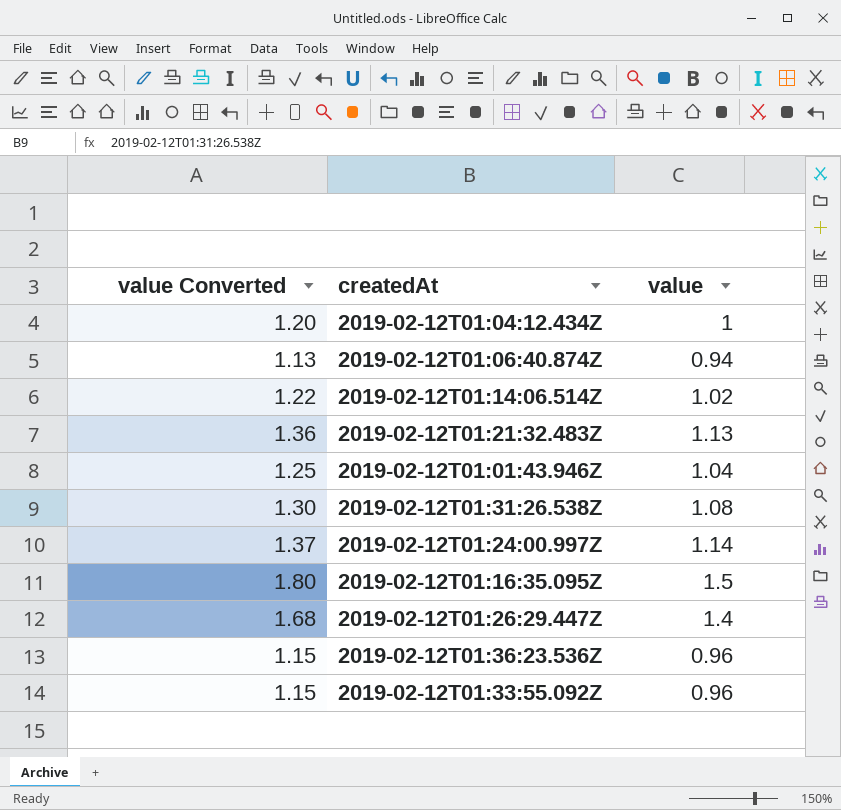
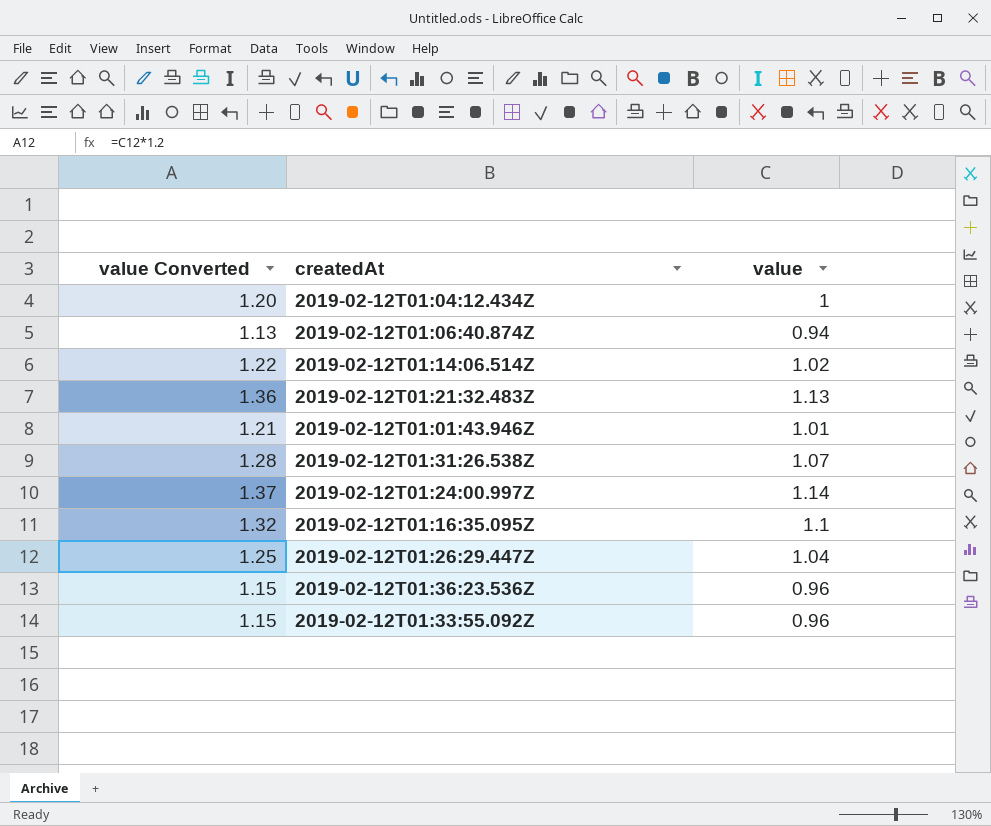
2019-02-12T01:01:43.946Z | value Converted: 1.25 -> 1.21
2019-02-12T01:01:43.946Z | value: 1.04 -> 1.01
2019-02-12T01:31:26.538Z | value Converted: 1.30 -> 1.28
2019-02-12T01:31:26.538Z | value: 1.08 -> 1.07
2019-02-12T01:16:35.095Z | value Converted: 1.80 -> 1.32
2019-02-12T01:16:35.095Z | value: 1.5 -> 1.1
2019-02-12T01:26:29.447Z | value Converted: 1.68 -> 1.25
2019-02-12T01:26:29.447Z | value: 1.4 -> 1.04

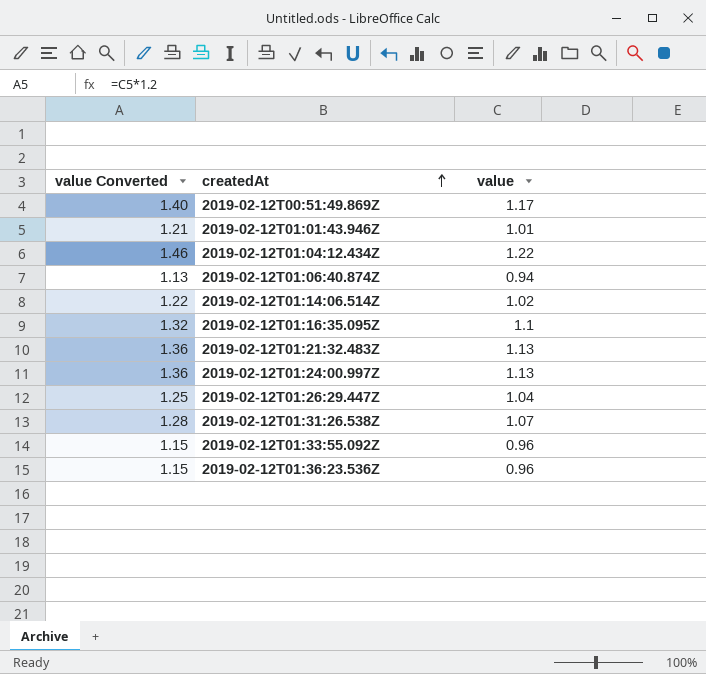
row order: none -> createdAt ascending
row 2019-02-12T00:51:49.869Z: none -> 1.40 | 1.17
2019-02-12T01:04:12.434Z | value Converted: 1.20 -> 1.46
2019-02-12T01:04:12.434Z | value: 1 -> 1.22
2019-02-12T01:24:00.997Z | value Converted: 1.37 -> 1.36
2019-02-12T01:24:00.997Z | value: 1.14 -> 1.13

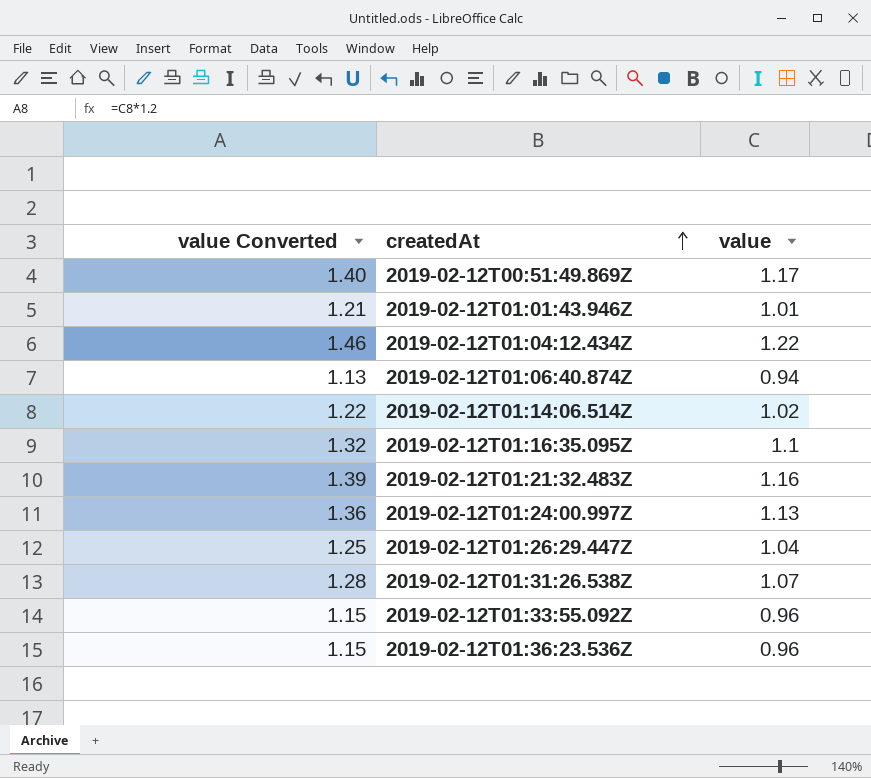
2019-02-12T01:21:32.483Z | value Converted: 1.36 -> 1.39
2019-02-12T01:21:32.483Z | value: 1.13 -> 1.16

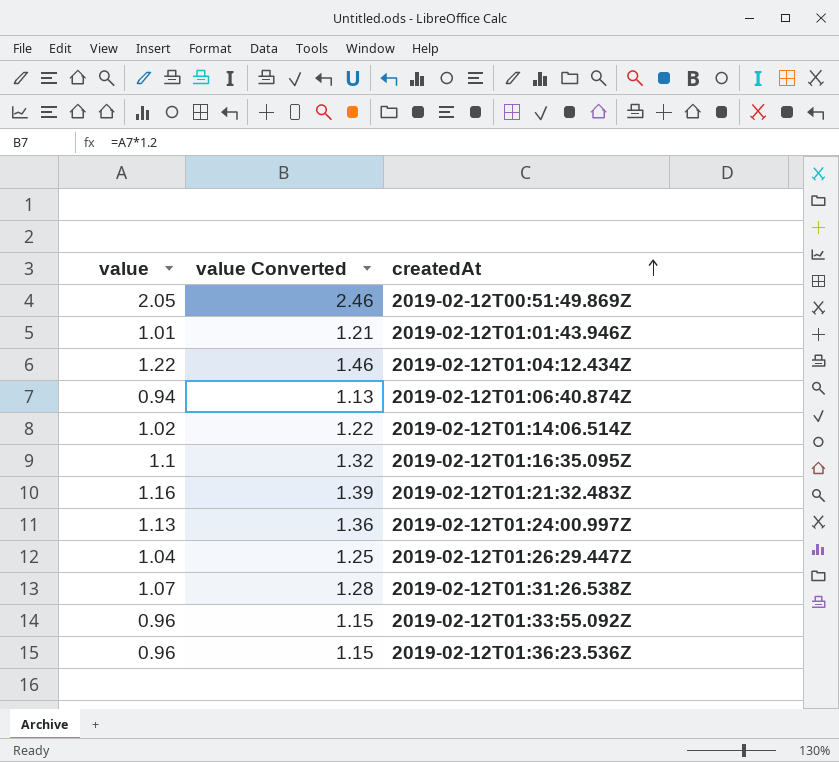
column value | position: 3 -> 1
2019-02-12T00:51:49.869Z | value: 1.17 -> 2.05
2019-02-12T00:51:49.869Z | value Converted: 1.40 -> 2.46

